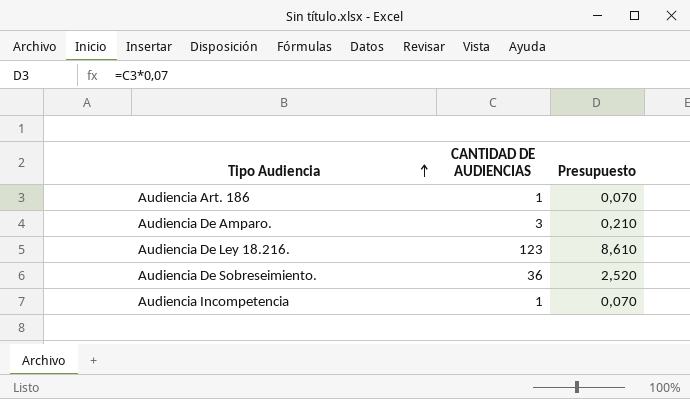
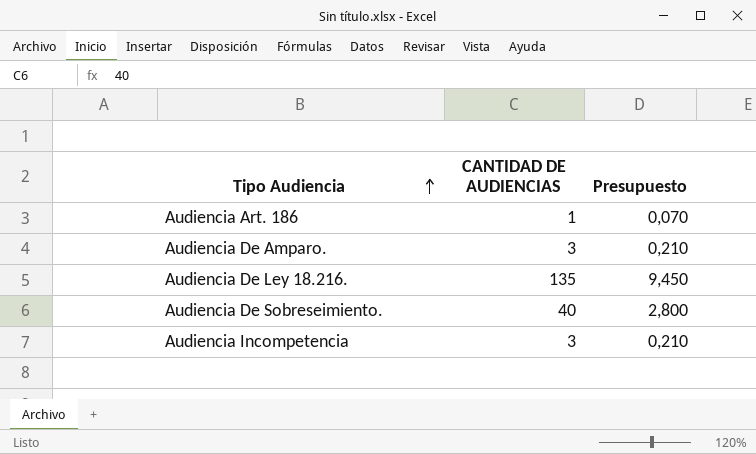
Audiencia De Ley 18.216. | CANTIDAD DE AUDIENCIAS: 123 -> 135
Audiencia De Ley 18.216. | Presupuesto: 8,610 -> 9,450
Audiencia De Sobreseimiento. | CANTIDAD DE AUDIENCIAS: 36 -> 40
Audiencia De Sobreseimiento. | Presupuesto: 2,520 -> 2,800
Audiencia Incompetencia | CANTIDAD DE AUDIENCIAS: 1 -> 3
Audiencia Incompetencia | Presupuesto: 0,070 -> 0,210

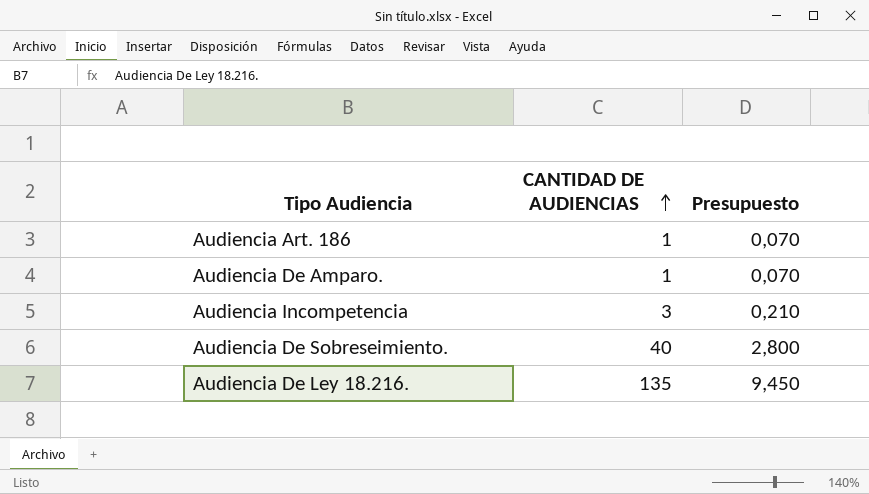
row order: Tipo Audiencia ascending -> CANTIDAD DE AUDIENCIAS ascending
Audiencia De Amparo. | CANTIDAD DE AUDIENCIAS: 3 -> 1
Audiencia De Amparo. | Presupuesto: 0,210 -> 0,070

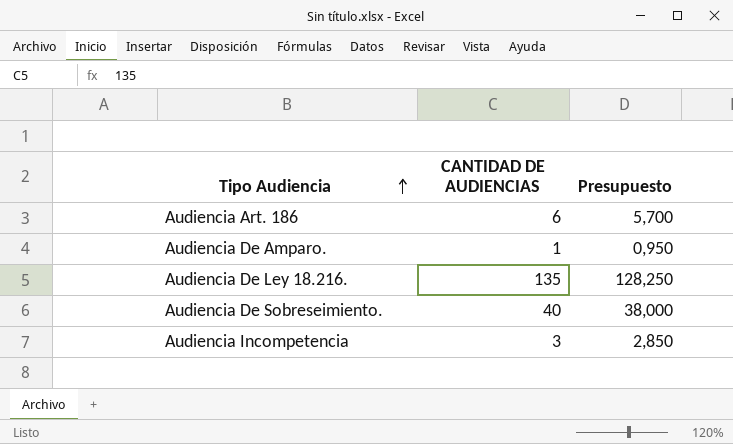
row order: CANTIDAD DE AUDIENCIAS ascending -> Tipo Audiencia ascending
column Presupuesto | formula: [CANTIDAD DE AUDIENCIAS] * 0,07 -> [CANTIDAD DE AUDIENCIAS] * 0,95
Audiencia Art. 186 | CANTIDAD DE AUDIENCIAS: 1 -> 6

